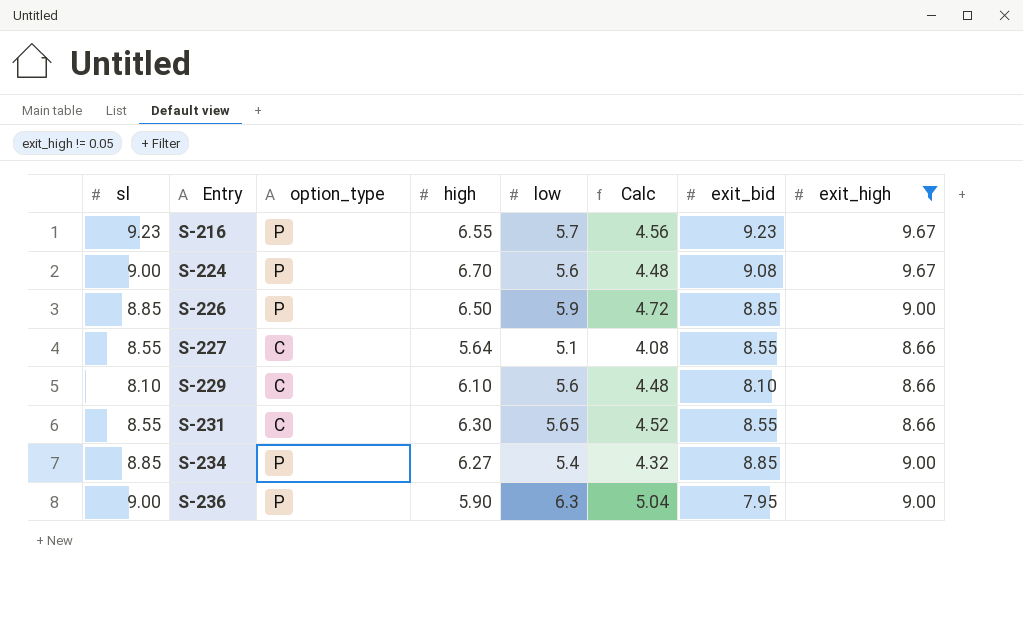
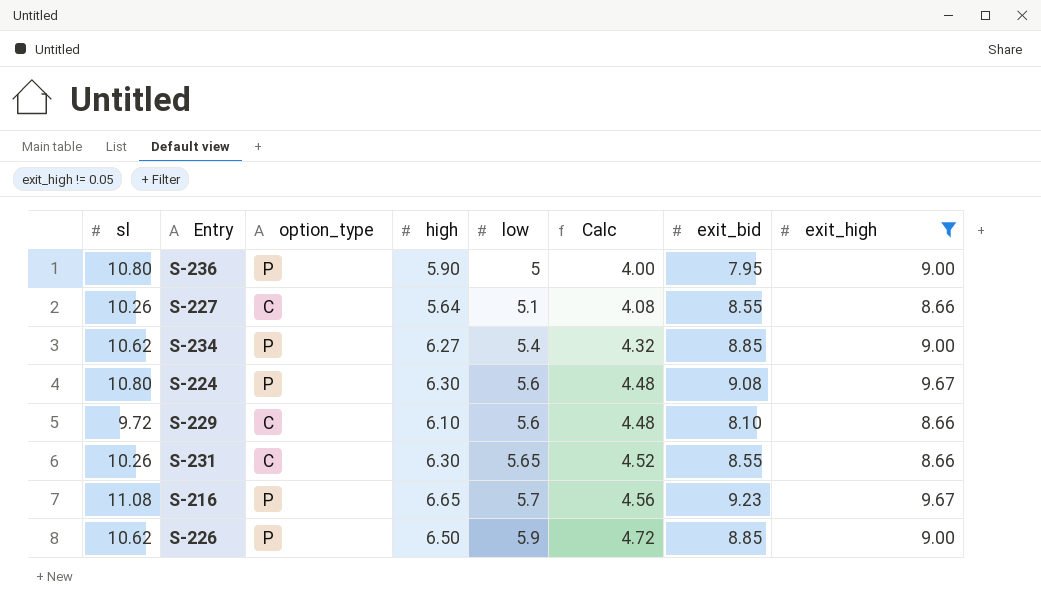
row order: Entry ascending -> low ascending
S-236 | sl: 9.00 -> 10.80
S-236 | low: 6.3 -> 5
S-236 | Calc: 5.04 -> 4.00
S-227 | sl: 8.55 -> 10.26
S-234 | sl: 8.85 -> 10.62
S-224 | sl: 9.00 -> 10.80
S-224 | high: 6.70 -> 6.30
S-229 | sl: 8.10 -> 9.72
S-231 | sl: 8.55 -> 10.26
S-216 | sl: 9.23 -> 11.08
S-216 | high: 6.55 -> 6.65
S-226 | sl: 8.85 -> 10.62

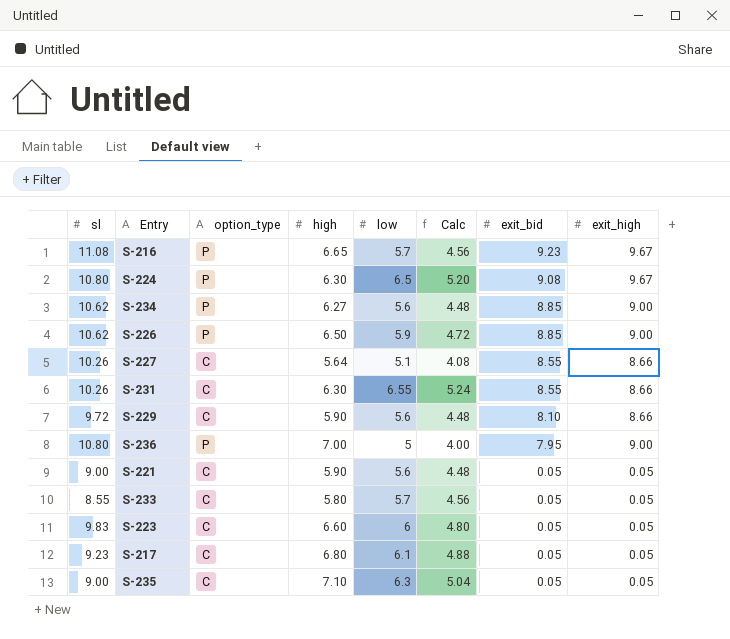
filter: exit_high != 0.05 -> none
row order: low ascending -> exit_bid descending
S-224 | low: 5.6 -> 6.5
S-224 | Calc: 4.48 -> 5.20
S-234 | low: 5.4 -> 5.6
S-234 | Calc: 4.32 -> 4.48
S-231 | low: 5.65 -> 6.55
S-231 | Calc: 4.52 -> 5.24
S-229 | high: 6.10 -> 5.90
S-236 | high: 5.90 -> 7.00

